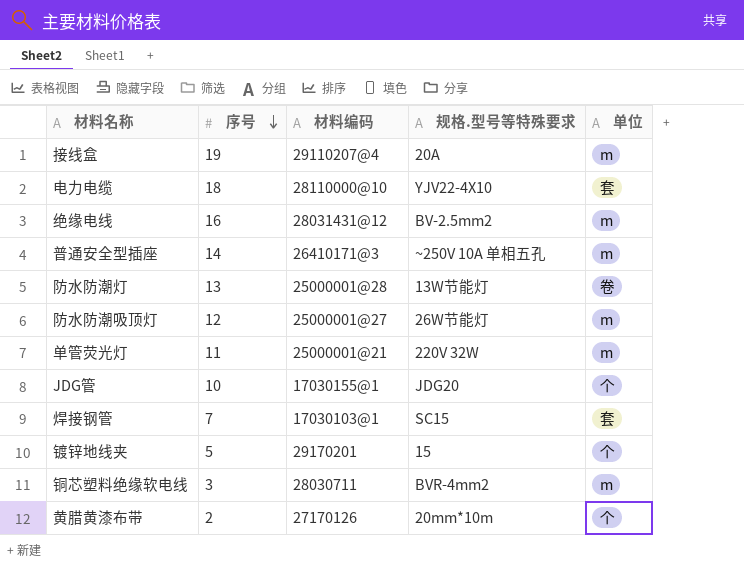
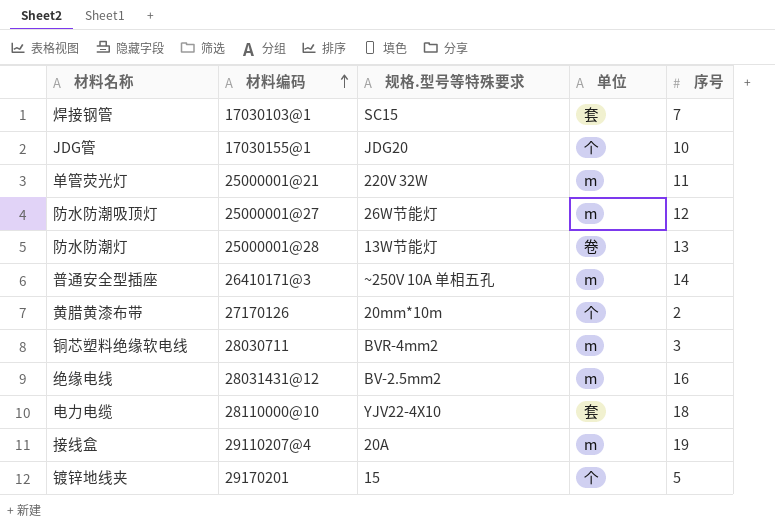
row order: 序号 descending -> 材料编码 ascending
column 序号 | position: 2 -> 5

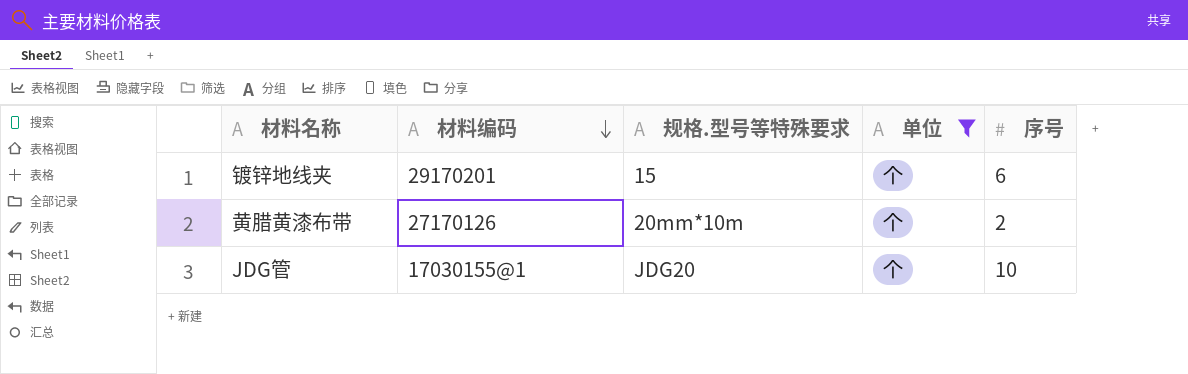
filter: none -> 单位 = 个
row order: 材料编码 ascending -> 材料编码 descending
镀锌地线夹 | 序号: 5 -> 6

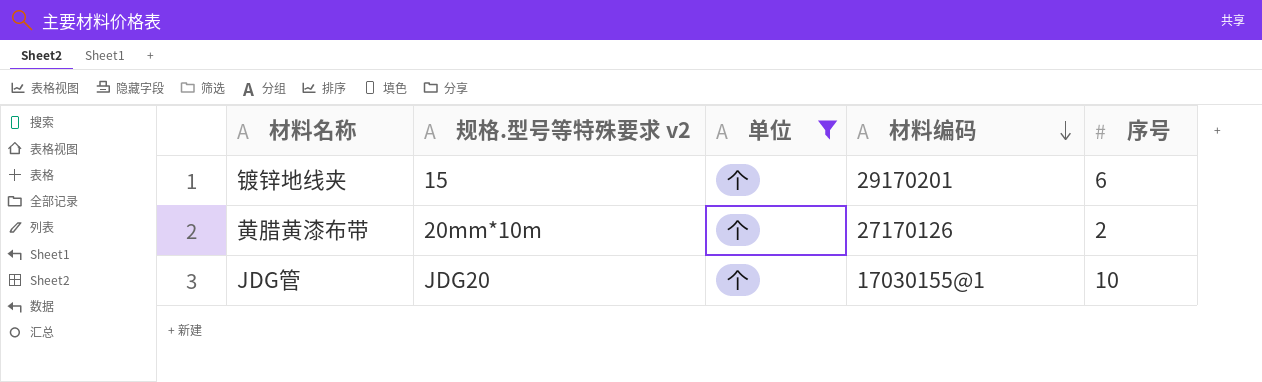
column name: 规格.型号等特殊要求 -> 规格.型号等特殊要求 v2
column 材料编码 | position: 2 -> 4

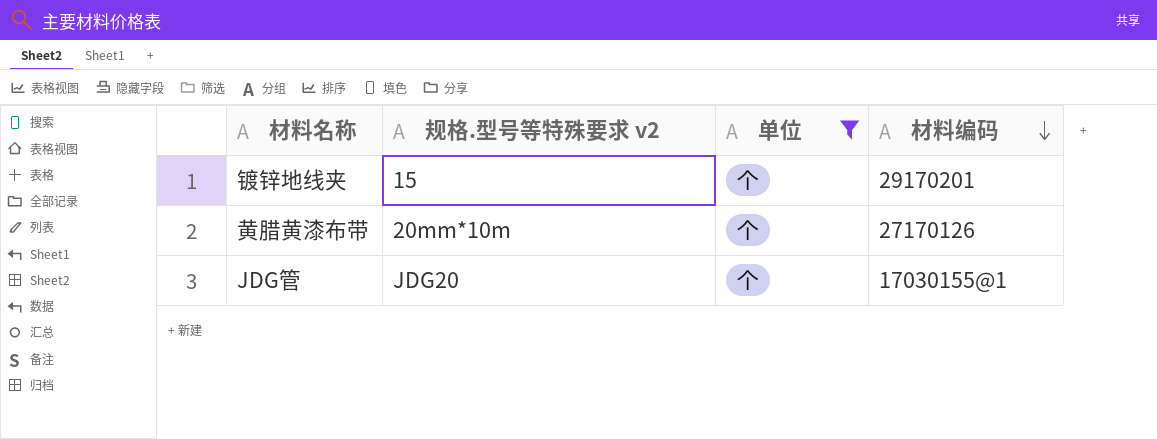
column 序号 | position: 5 -> none

